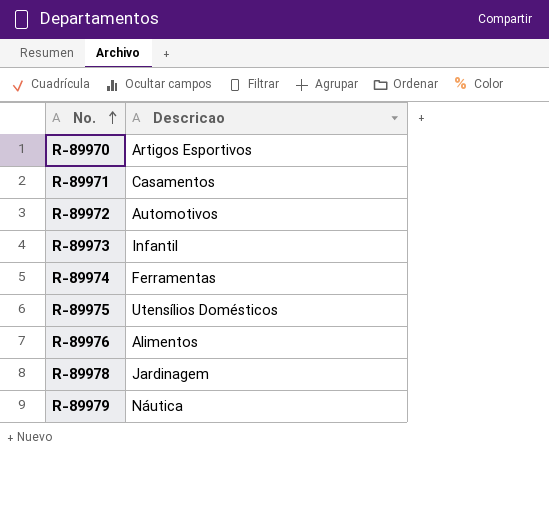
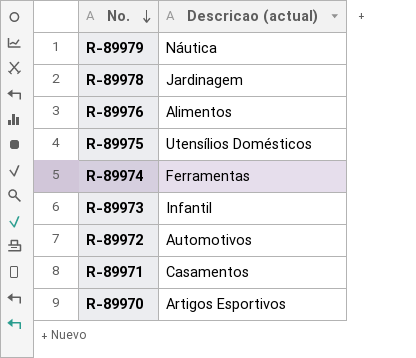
row order: No. ascending -> No. descending
column name: Descricao -> Descricao (actual)

